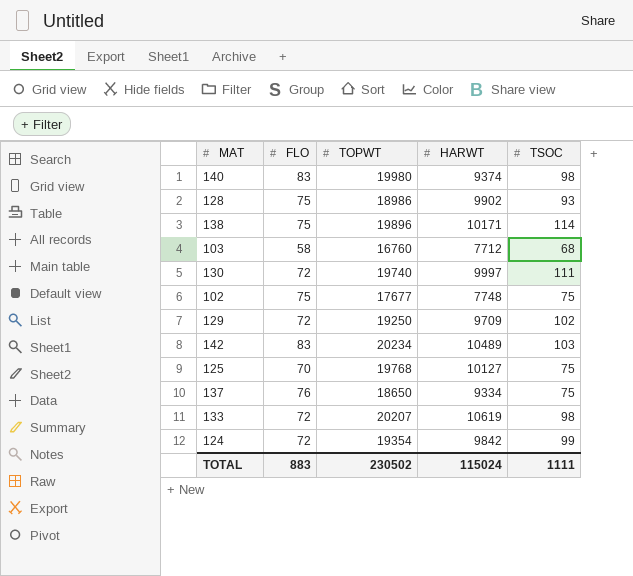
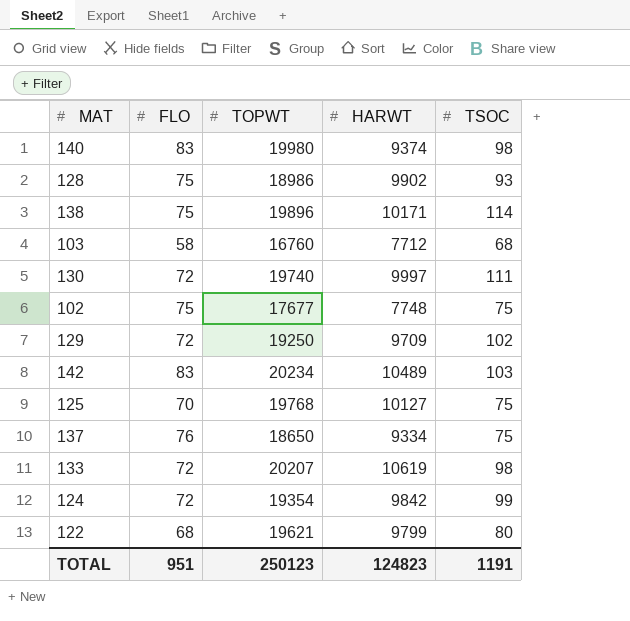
row 122: none -> 68 | 19621 | 9799 | 80
TOTAL | FLO: 883 -> 951
TOTAL | TOPWT: 230502 -> 250123
TOTAL | HARWT: 115024 -> 124823
TOTAL | TSOC: 1111 -> 1191

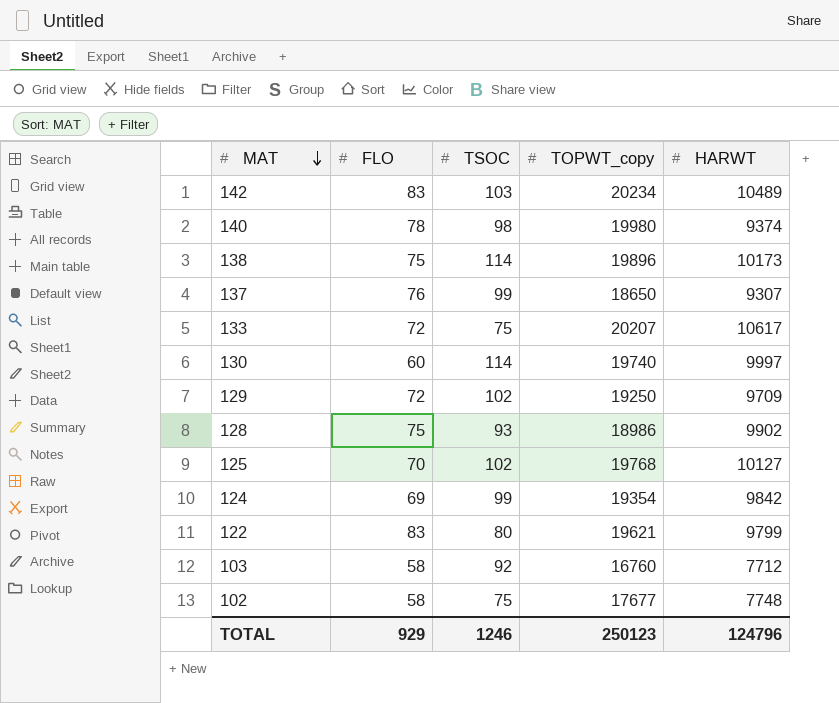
row order: none -> MAT descending
column TSOC | position: 5 -> 3
column name: TOPWT -> TOPWT_copy
140 | FLO: 83 -> 78
138 | HARWT: 10171 -> 10173
137 | TSOC: 75 -> 99
137 | HARWT: 9334 -> 9307
133 | TSOC: 98 -> 75
133 | HARWT: 10619 -> 10617
130 | FLO: 72 -> 60
130 | TSOC: 111 -> 114
125 | TSOC: 75 -> 102
124 | FLO: 72 -> 69
122 | FLO: 68 -> 83
103 | TSOC: 68 -> 92
102 | FLO: 75 -> 58
TOTAL | FLO: 951 -> 929
TOTAL | TSOC: 1191 -> 1246
TOTAL | HARWT: 124823 -> 124796

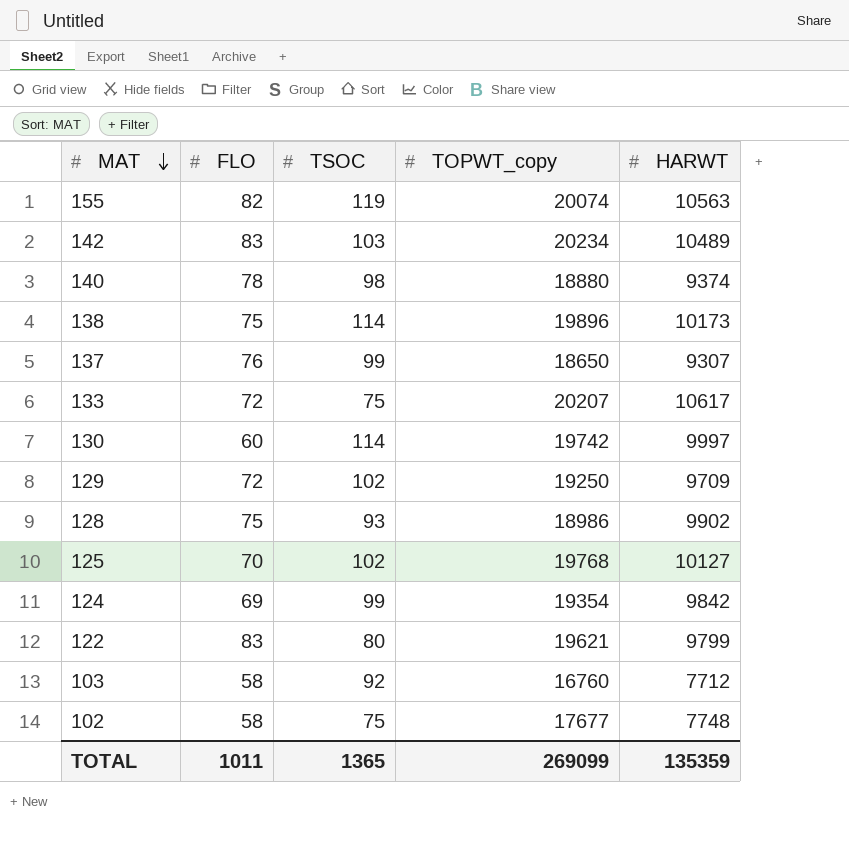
row 155: none -> 82 | 119 | 20074 | 10563
140 | TOPWT_copy: 19980 -> 18880
130 | TOPWT_copy: 19740 -> 19742
TOTAL | FLO: 929 -> 1011
TOTAL | TSOC: 1246 -> 1365
TOTAL | TOPWT_copy: 250123 -> 269099
TOTAL | HARWT: 124796 -> 135359

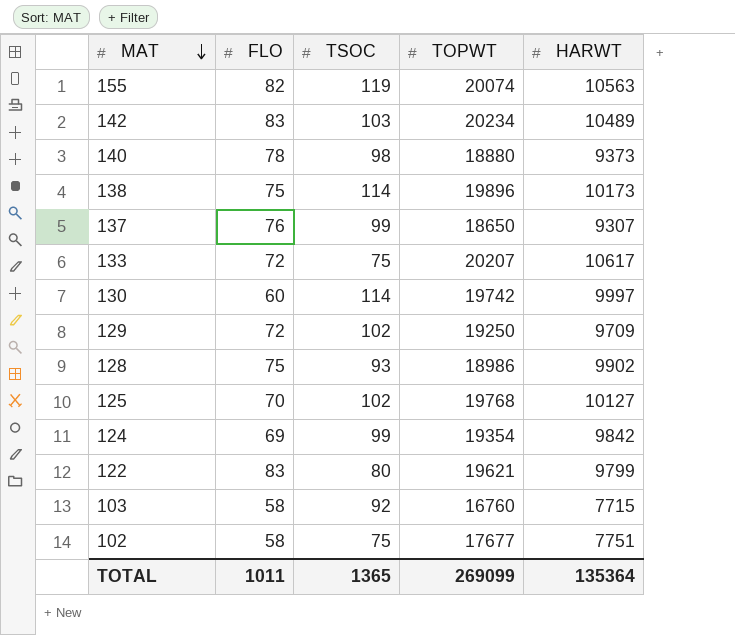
column name: TOPWT_copy -> TOPWT
140 | HARWT: 9374 -> 9373
103 | HARWT: 7712 -> 7715
102 | HARWT: 7748 -> 7751
TOTAL | HARWT: 135359 -> 135364

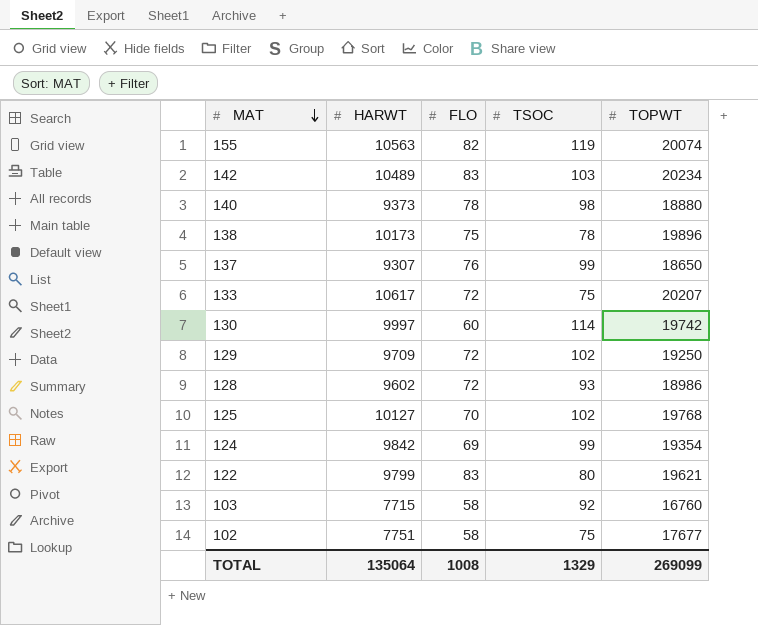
column HARWT | position: 5 -> 2
138 | TSOC: 114 -> 78
128 | HARWT: 9902 -> 9602
128 | FLO: 75 -> 72
TOTAL | HARWT: 135364 -> 135064
TOTAL | FLO: 1011 -> 1008
TOTAL | TSOC: 1365 -> 1329

